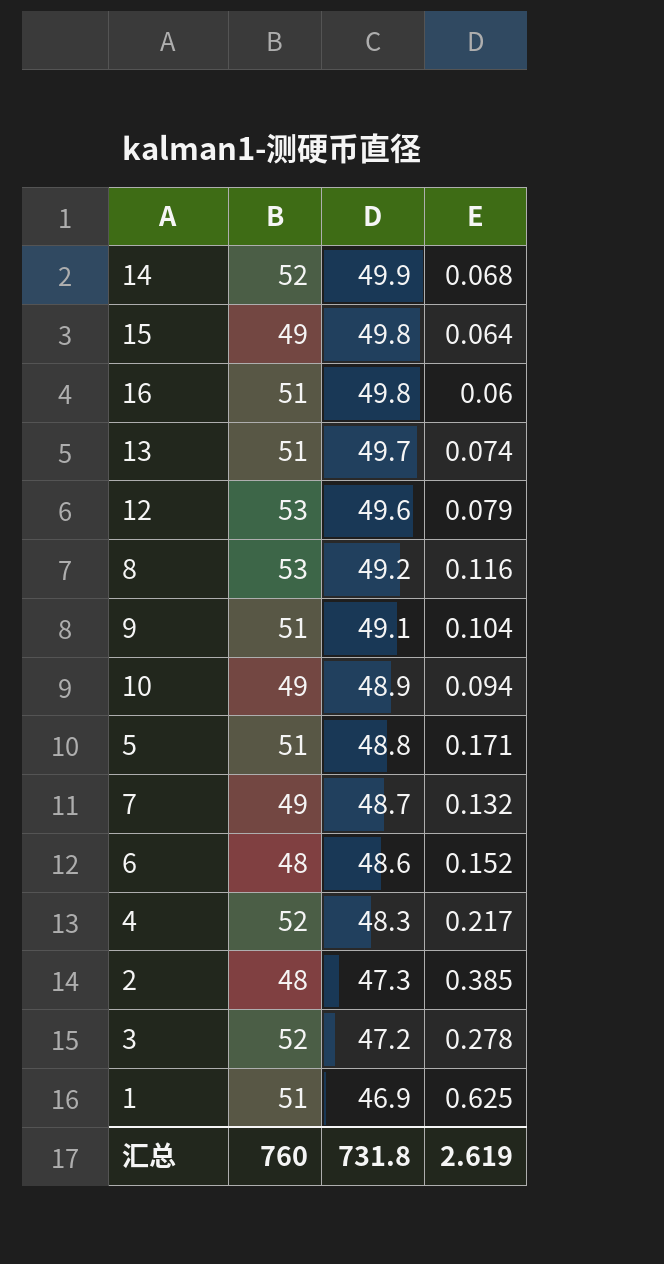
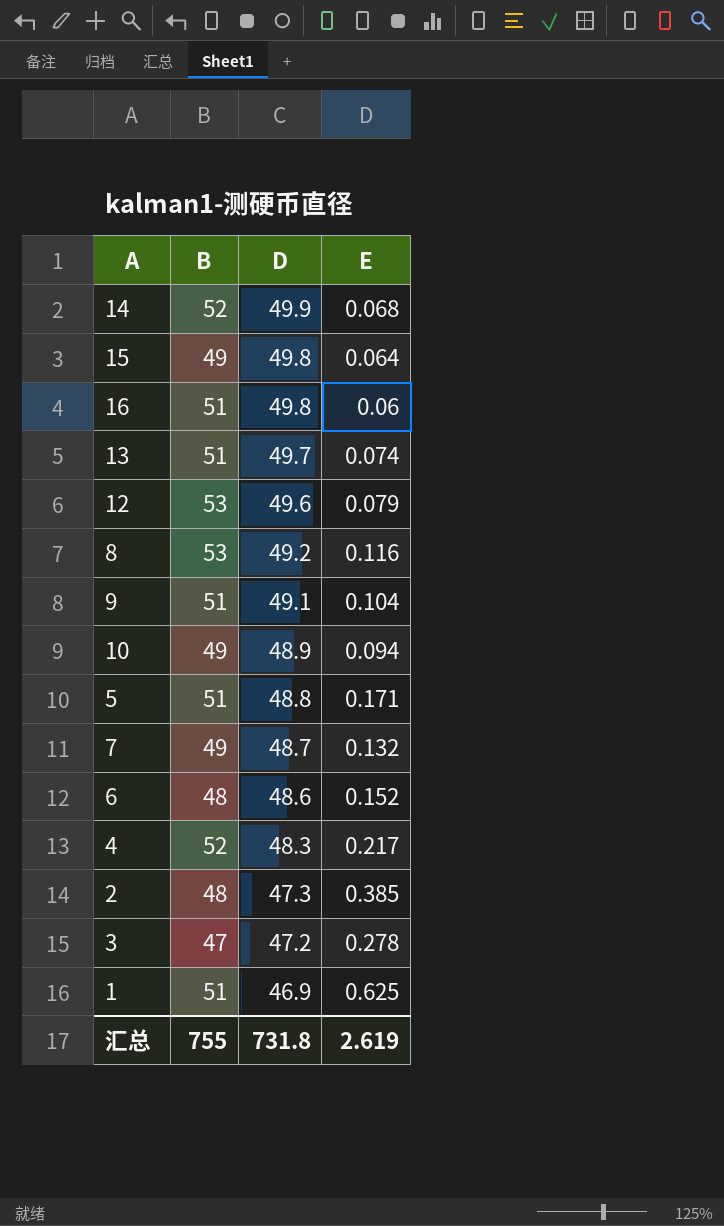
3 | B: 52 -> 47
汇总 | B: 760 -> 755

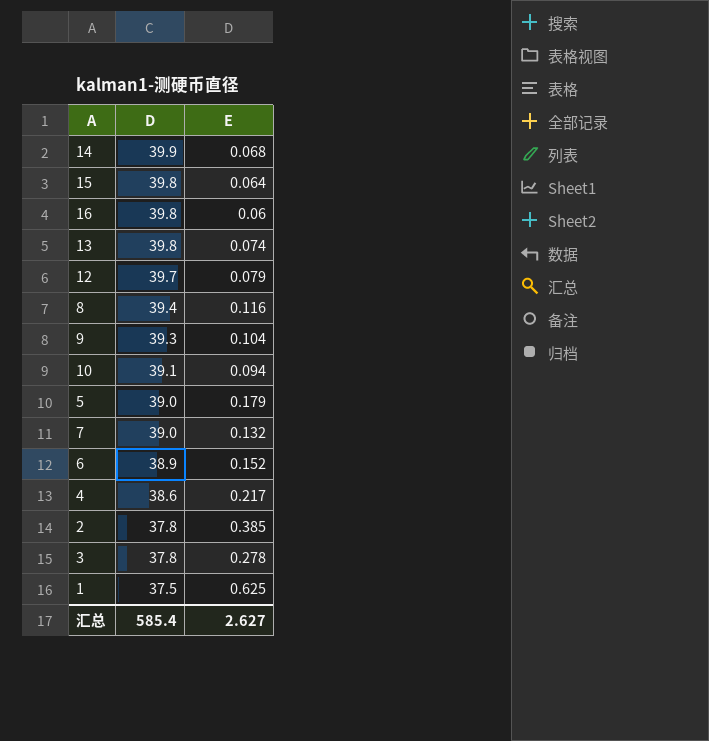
column B | position: 2 -> none
14 | D: 49.9 -> 39.9
15 | D: 49.8 -> 39.8
16 | D: 49.8 -> 39.8
13 | D: 49.7 -> 39.8
12 | D: 49.6 -> 39.7
8 | D: 49.2 -> 39.4
9 | D: 49.1 -> 39.3
10 | D: 48.9 -> 39.1
5 | D: 48.8 -> 39.0
5 | E: 0.171 -> 0.179
7 | D: 48.7 -> 39.0
6 | D: 48.6 -> 38.9
4 | D: 48.3 -> 38.6
2 | D: 47.3 -> 37.8
3 | D: 47.2 -> 37.8
1 | D: 46.9 -> 37.5
汇总 | D: 731.8 -> 585.4
汇总 | E: 2.619 -> 2.627

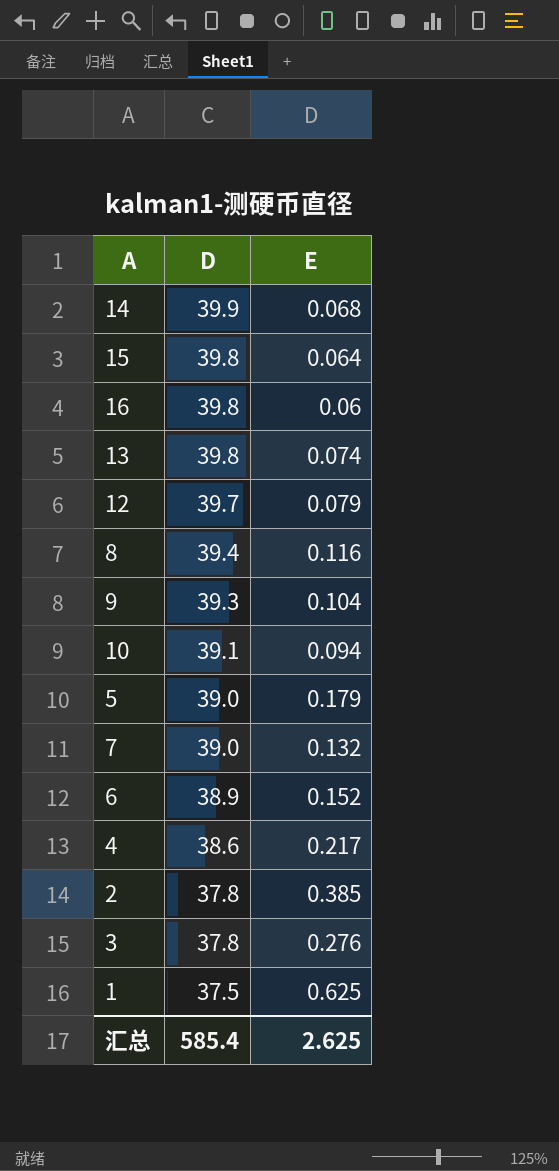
3 | E: 0.278 -> 0.276
汇总 | E: 2.627 -> 2.625

